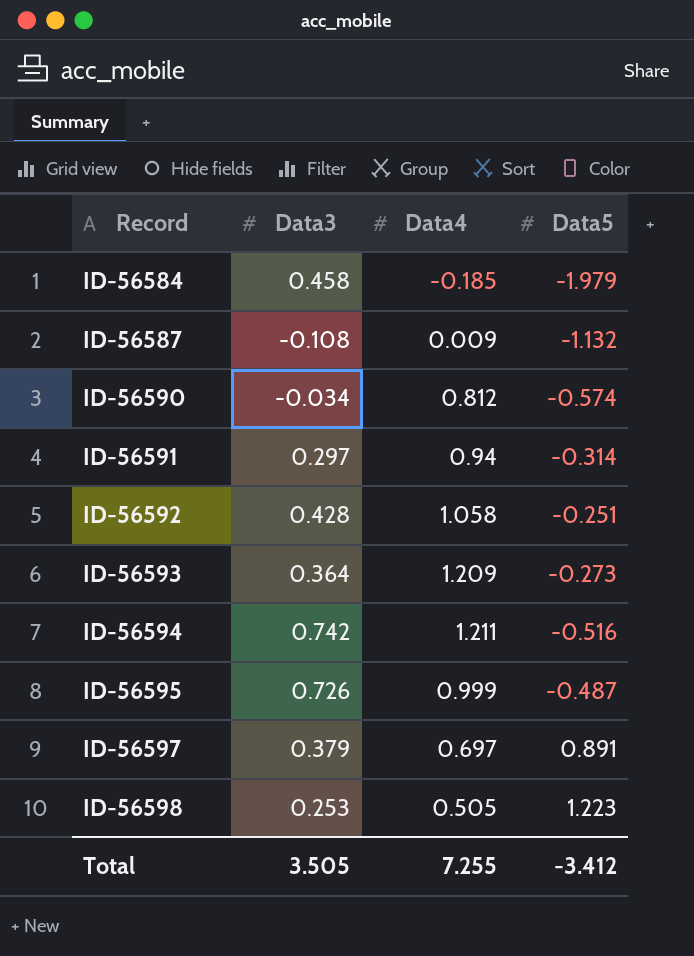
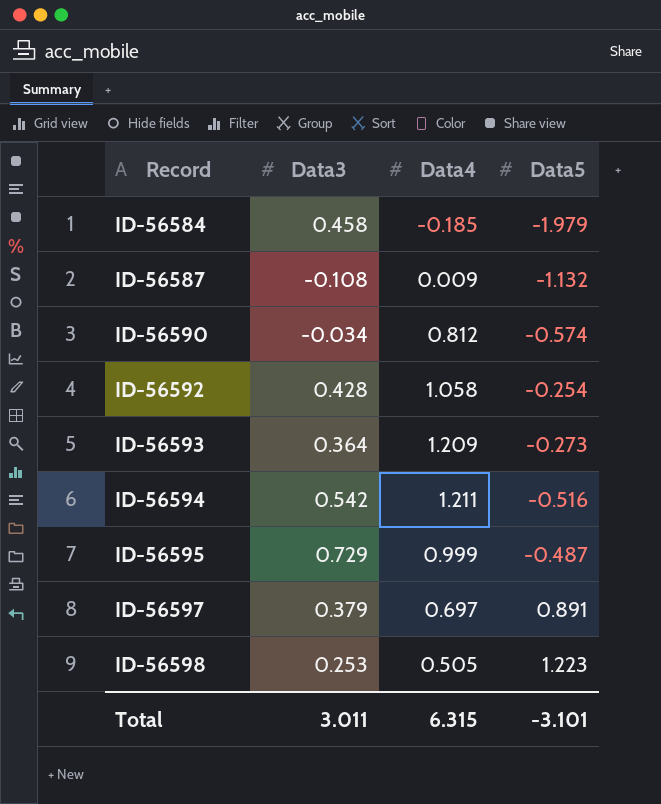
row ID-56591: 0.297 | 0.94 | -0.314 -> none
ID-56592 | Data5: -0.251 -> -0.254
ID-56594 | Data3: 0.742 -> 0.542
ID-56595 | Data3: 0.726 -> 0.729
Total | Data3: 3.505 -> 3.011
Total | Data4: 7.255 -> 6.315
Total | Data5: -3.412 -> -3.101

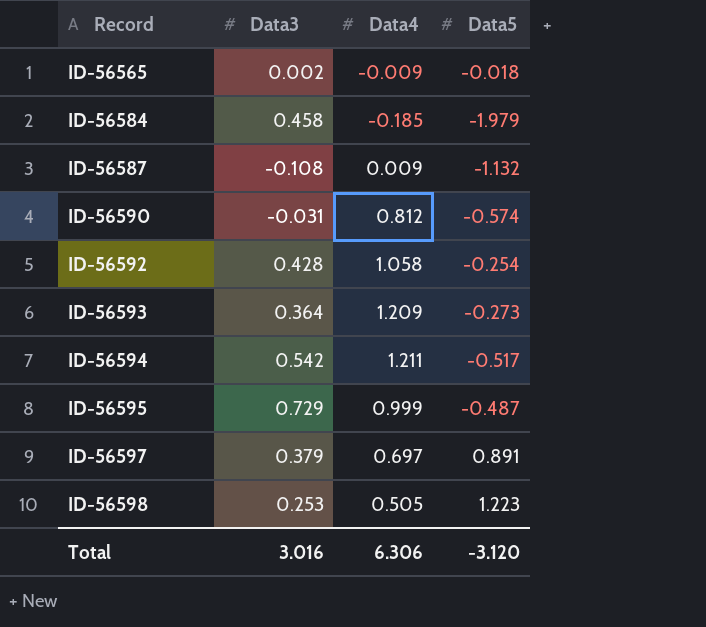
row ID-56565: none -> 0.002 | -0.009 | -0.018
ID-56590 | Data3: -0.034 -> -0.031
ID-56594 | Data5: -0.516 -> -0.517
Total | Data3: 3.011 -> 3.016
Total | Data4: 6.315 -> 6.306
Total | Data5: -3.101 -> -3.120

